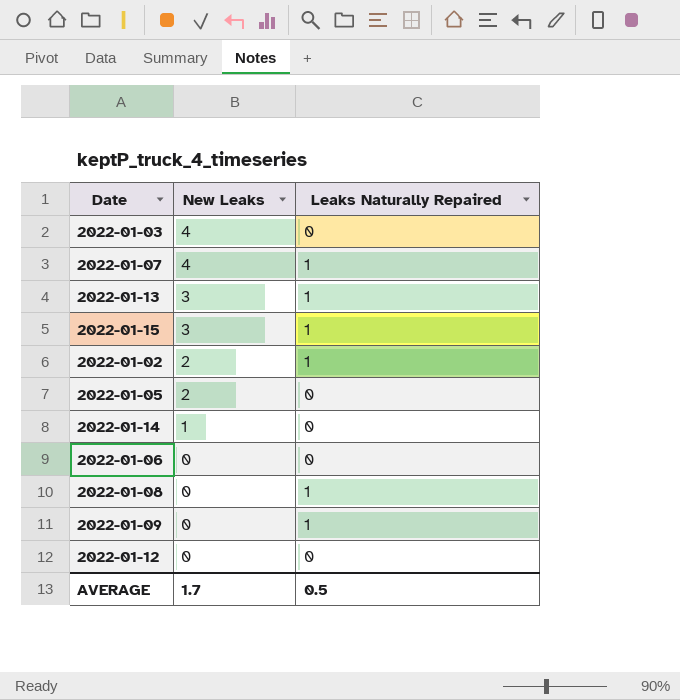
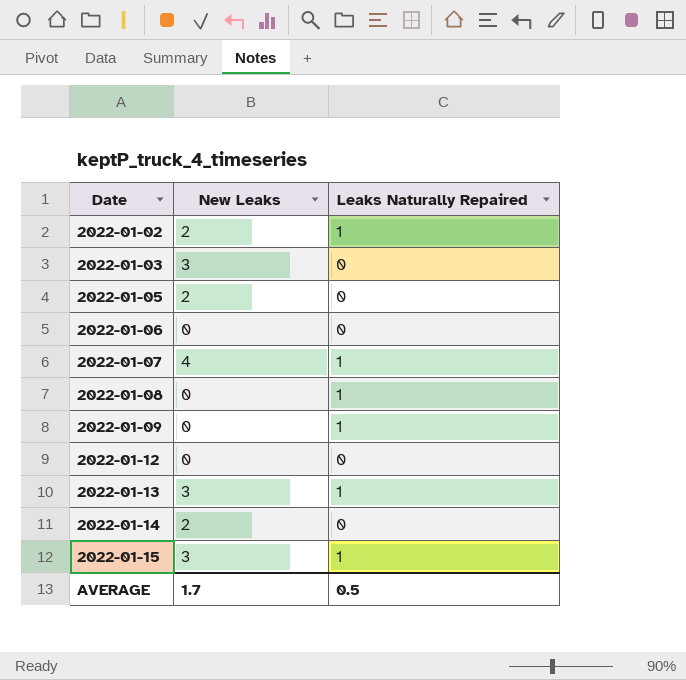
row order: New Leaks descending -> Date ascending
2022-01-03 | New Leaks: 4 -> 3
2022-01-14 | New Leaks: 1 -> 2

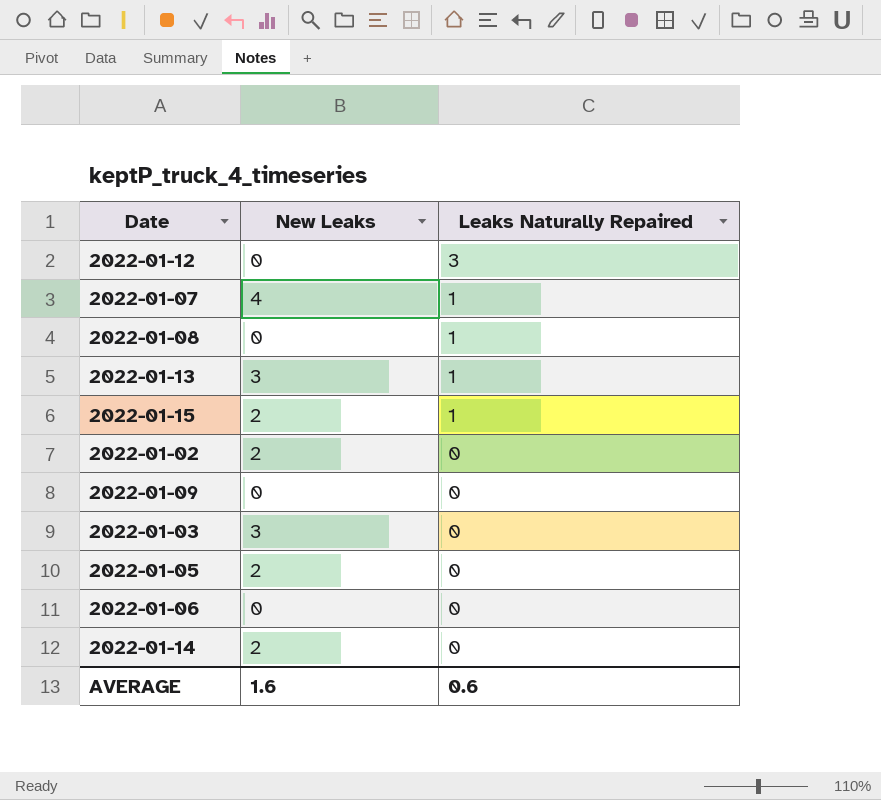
row order: Date ascending -> Leaks Naturally Repaired descending
2022-01-12 | Leaks Naturally Repaired: 0 -> 3
2022-01-15 | New Leaks: 3 -> 2
2022-01-02 | Leaks Naturally Repaired: 1 -> 0
2022-01-09 | Leaks Naturally Repaired: 1 -> 0
AVERAGE | New Leaks: 1.7 -> 1.6
AVERAGE | Leaks Naturally Repaired: 0.5 -> 0.6

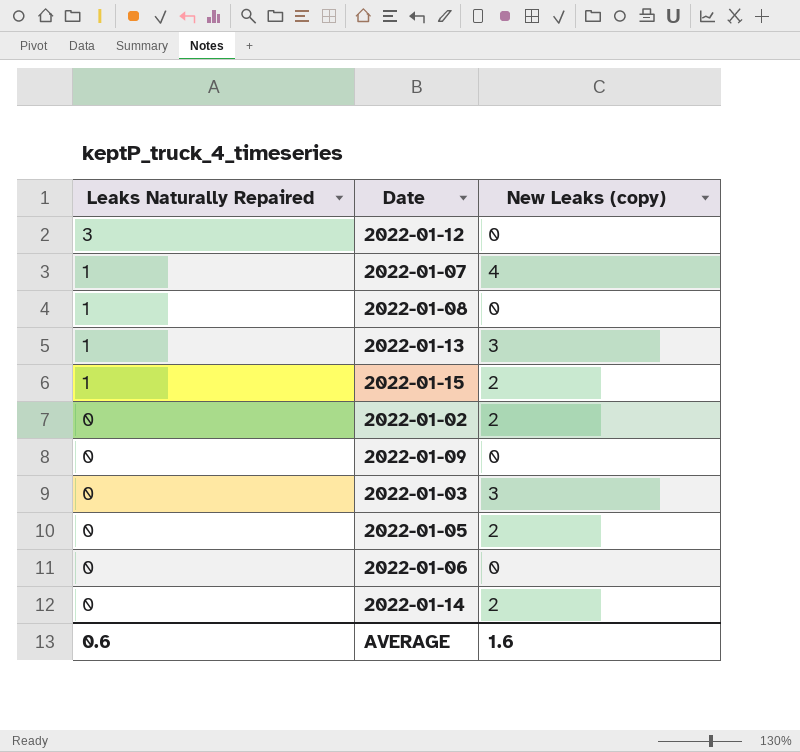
column Leaks Naturally Repaired | position: 3 -> 1
column name: New Leaks -> New Leaks (copy)

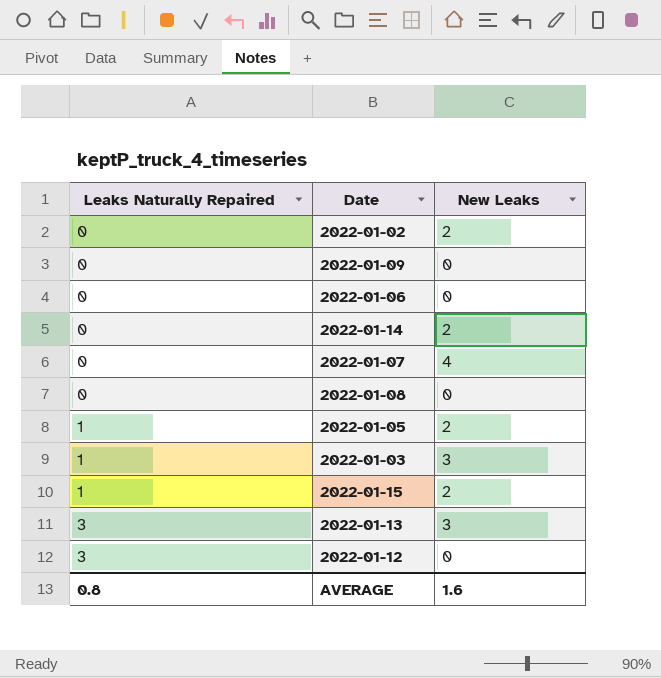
row order: Leaks Naturally Repaired descending -> Leaks Naturally Repaired ascending
column name: New Leaks (copy) -> New Leaks
2022-01-07 | Leaks Naturally Repaired: 1 -> 0
2022-01-08 | Leaks Naturally Repaired: 1 -> 0
2022-01-05 | Leaks Naturally Repaired: 0 -> 1
2022-01-03 | Leaks Naturally Repaired: 0 -> 1
2022-01-13 | Leaks Naturally Repaired: 1 -> 3
AVERAGE | Leaks Naturally Repaired: 0.6 -> 0.8

